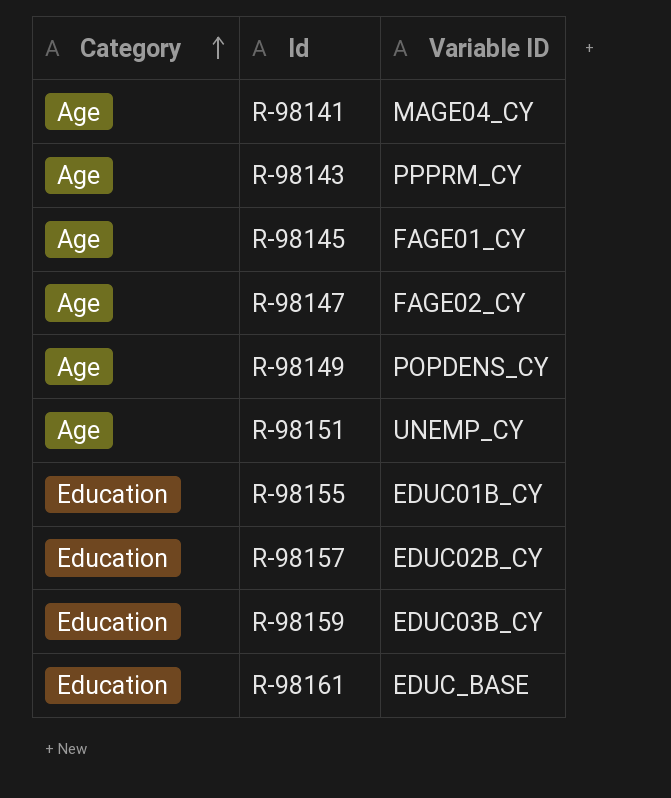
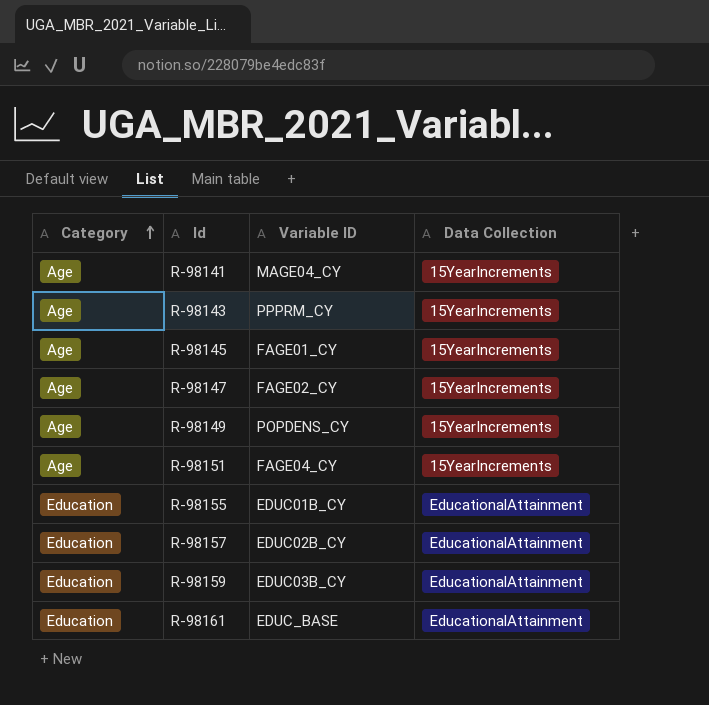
column Data Collection | position: none -> 4
R-98151 | Variable ID: UNEMP_CY -> FAGE04_CY

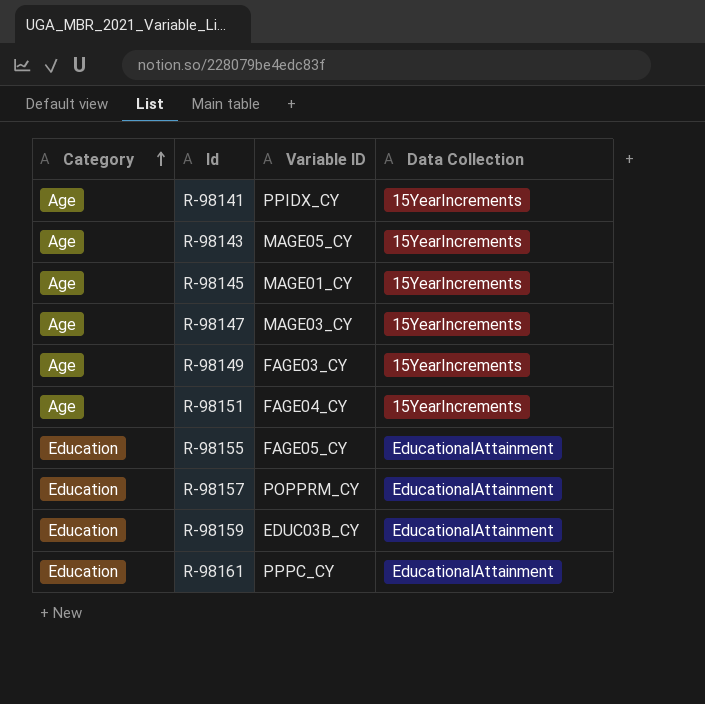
R-98141 | Variable ID: MAGE04_CY -> PPIDX_CY
R-98143 | Variable ID: PPPRM_CY -> MAGE05_CY
R-98145 | Variable ID: FAGE01_CY -> MAGE01_CY
R-98147 | Variable ID: FAGE02_CY -> MAGE03_CY
R-98149 | Variable ID: POPDENS_CY -> FAGE03_CY
R-98155 | Variable ID: EDUC01B_CY -> FAGE05_CY
R-98157 | Variable ID: EDUC02B_CY -> POPPRM_CY
R-98161 | Variable ID: EDUC_BASE -> PPPC_CY

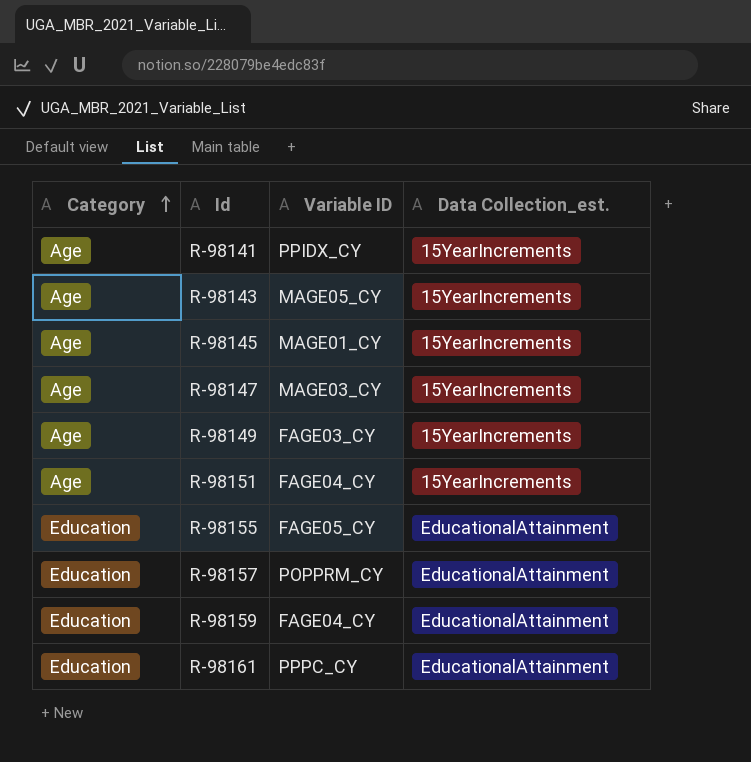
column name: Data Collection -> Data Collection_est.
R-98159 | Variable ID: EDUC03B_CY -> FAGE04_CY

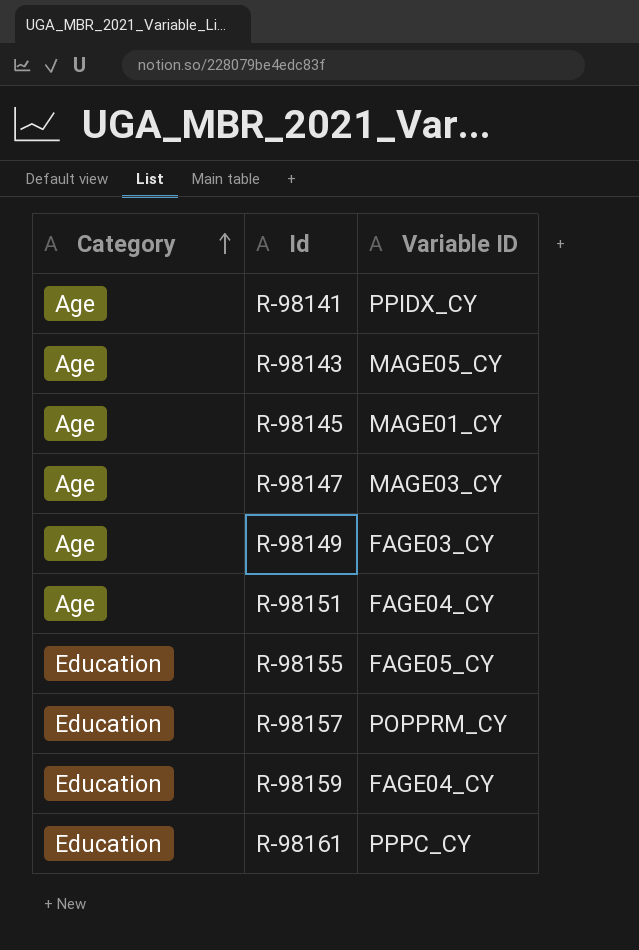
column Data Collection_est. | position: 4 -> none

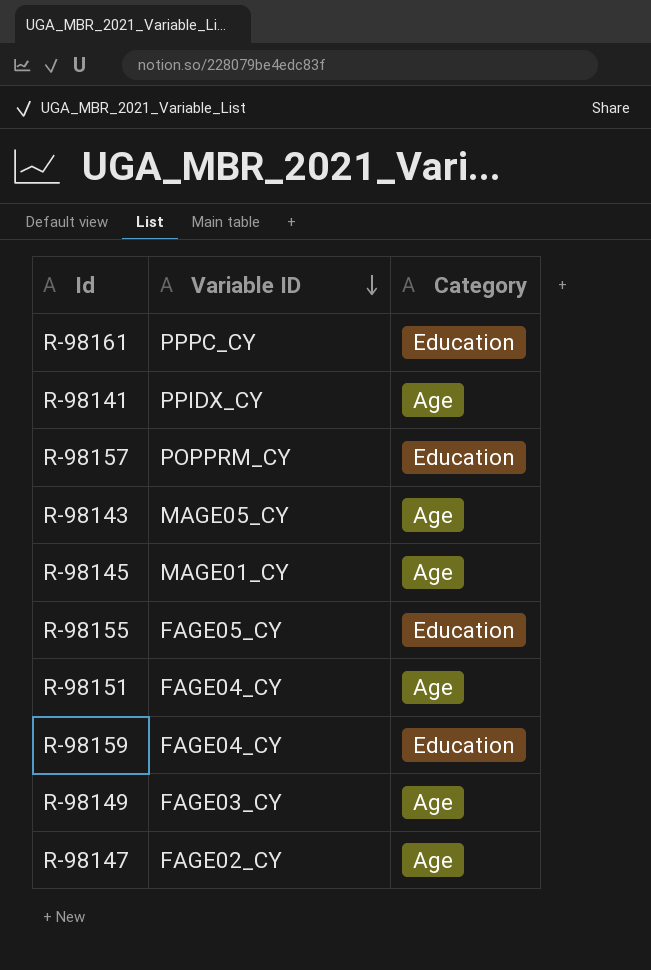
row order: Category ascending -> Variable ID descending
column Category | position: 1 -> 3
R-98147 | Variable ID: MAGE03_CY -> FAGE02_CY

